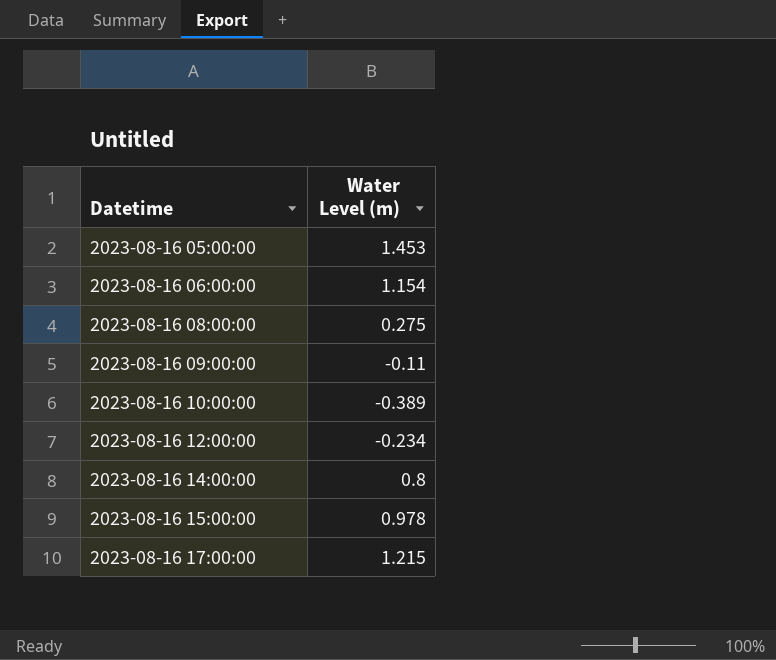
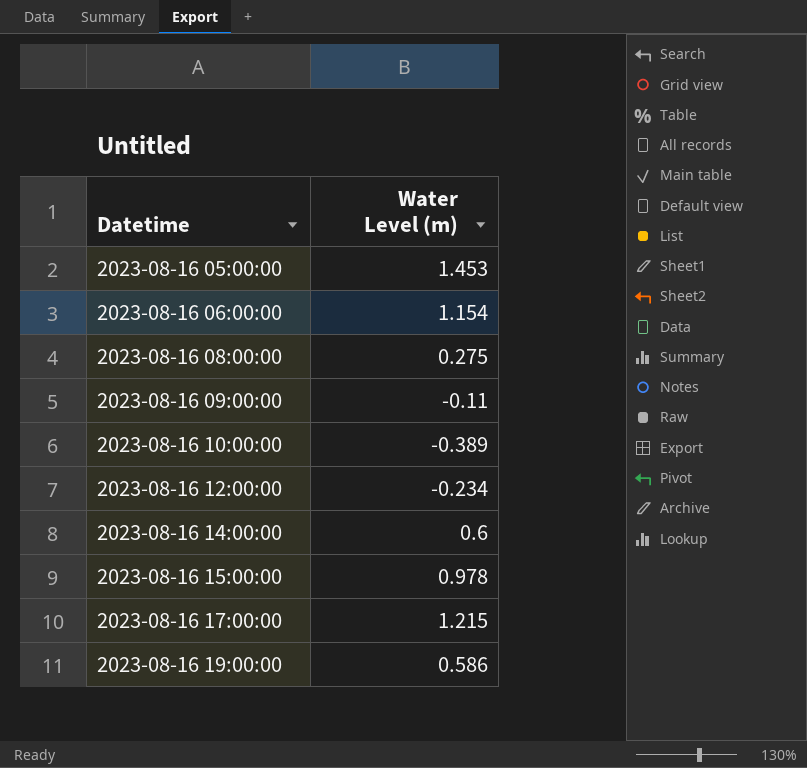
2023-08-16 14:00:00 | Water Level (m): 0.8 -> 0.6
row 2023-08-16 19:00:00: none -> 0.586

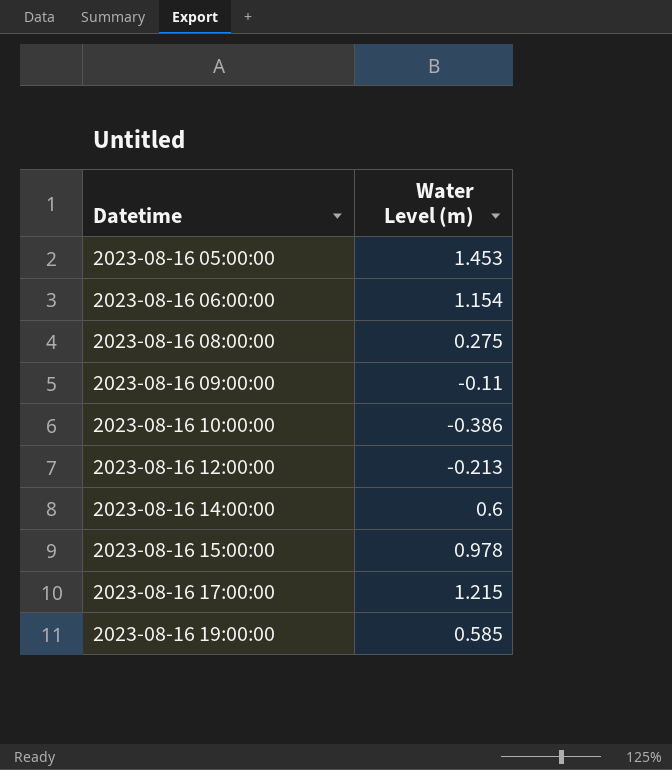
2023-08-16 10:00:00 | Water Level (m): -0.389 -> -0.386
2023-08-16 12:00:00 | Water Level (m): -0.234 -> -0.213
2023-08-16 19:00:00 | Water Level (m): 0.586 -> 0.585

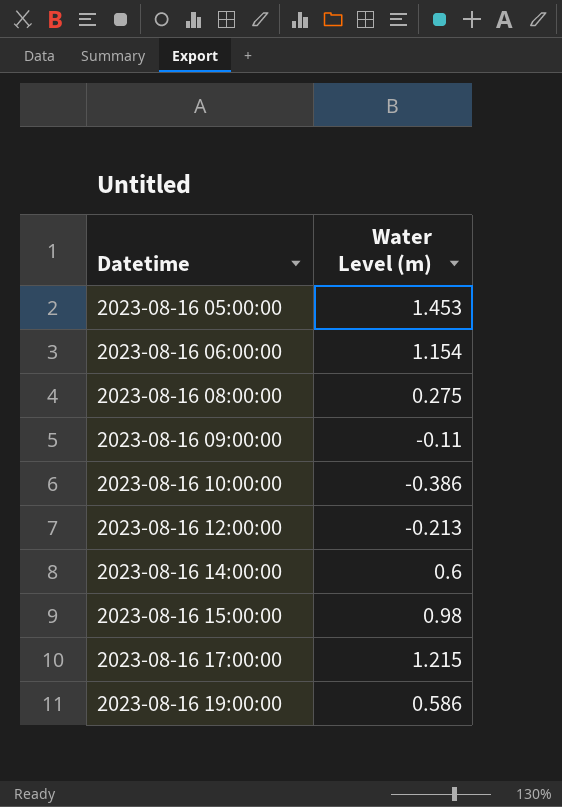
2023-08-16 15:00:00 | Water Level (m): 0.978 -> 0.98
2023-08-16 19:00:00 | Water Level (m): 0.585 -> 0.586

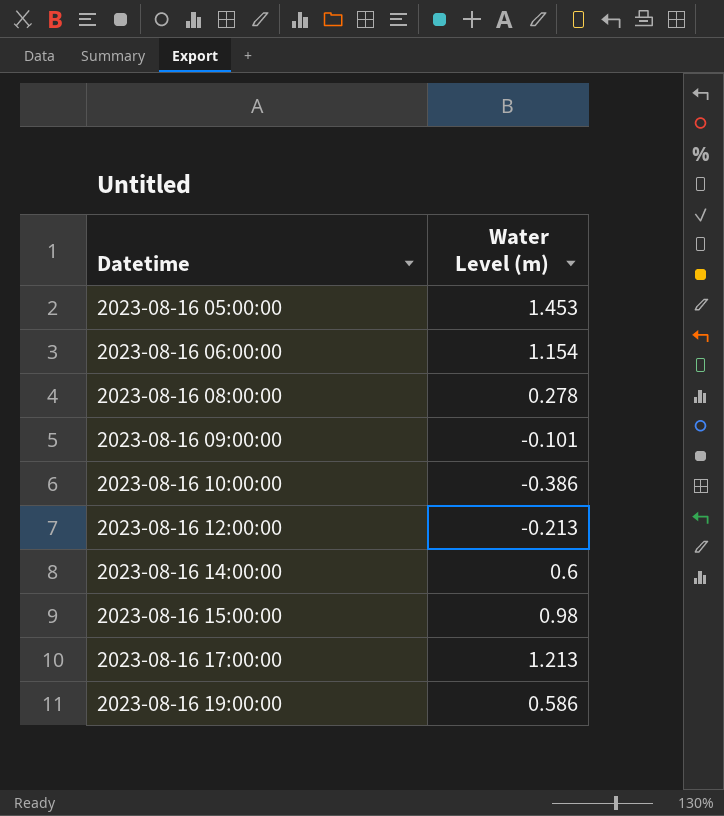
2023-08-16 08:00:00 | Water Level (m): 0.275 -> 0.278
2023-08-16 09:00:00 | Water Level (m): -0.11 -> -0.101
2023-08-16 17:00:00 | Water Level (m): 1.215 -> 1.213

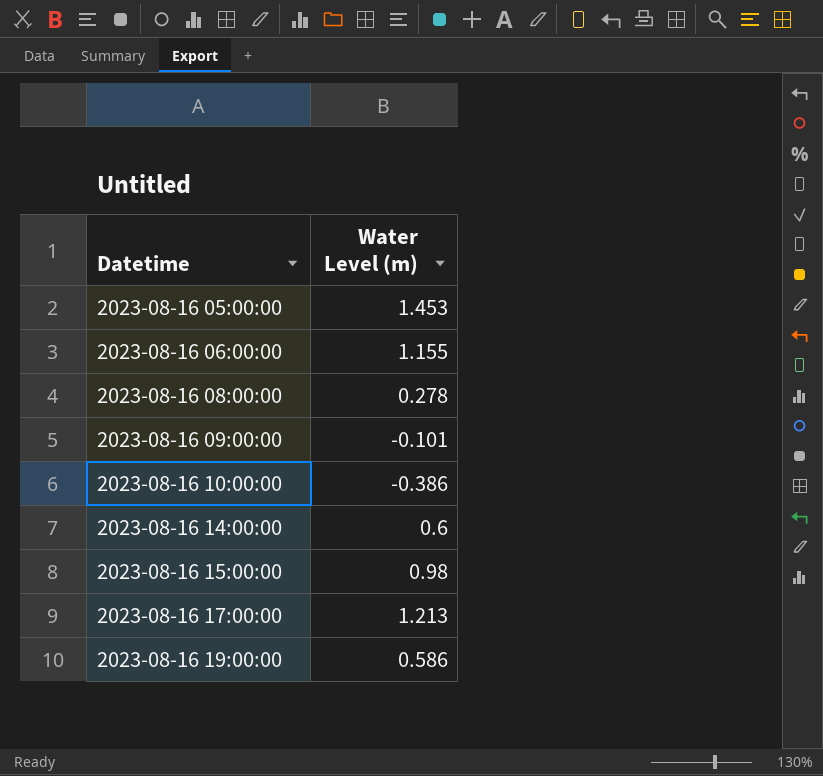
row 2023-08-16 12:00:00: -0.213 -> none
2023-08-16 06:00:00 | Water Level (m): 1.154 -> 1.155

